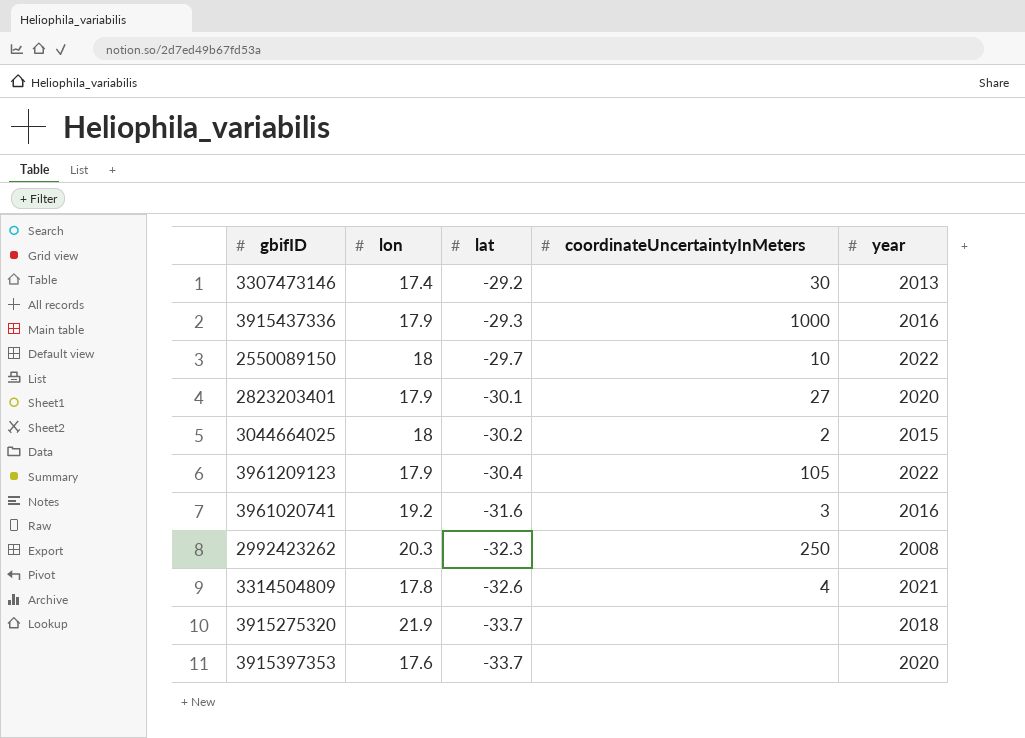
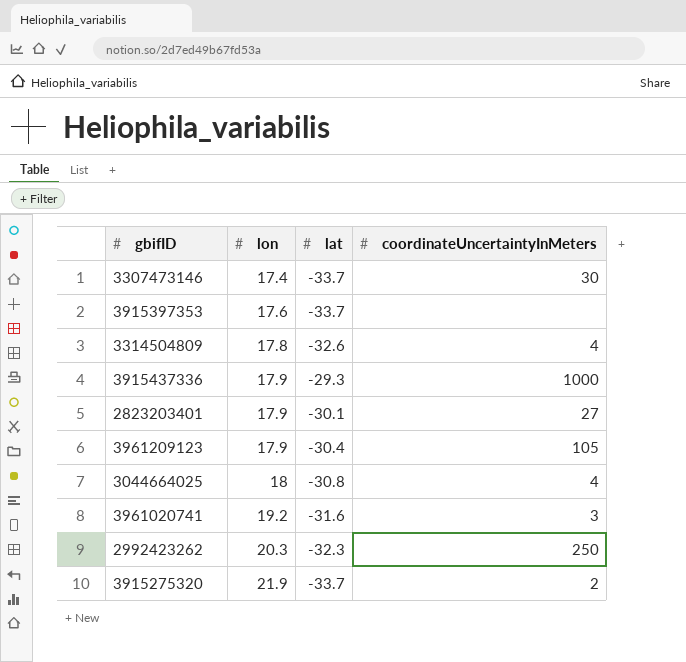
row order: lat descending -> lon ascending
column year | position: 5 -> none
row 2550089150: 18 | -29.7 | 10 | 2022 -> none
3307473146 | lat: -29.2 -> -33.7
3044664025 | lat: -30.2 -> -30.8
3044664025 | coordinateUncertaintyInMeters: 2 -> 4
3915275320 | coordinateUncertaintyInMeters: none -> 2

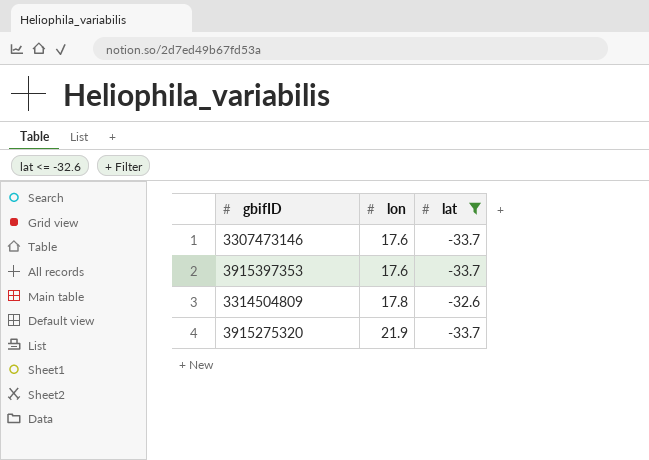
filter: none -> lat <= -32.6
column coordinateUncertaintyInMeters | position: 4 -> none
3307473146 | lon: 17.4 -> 17.6

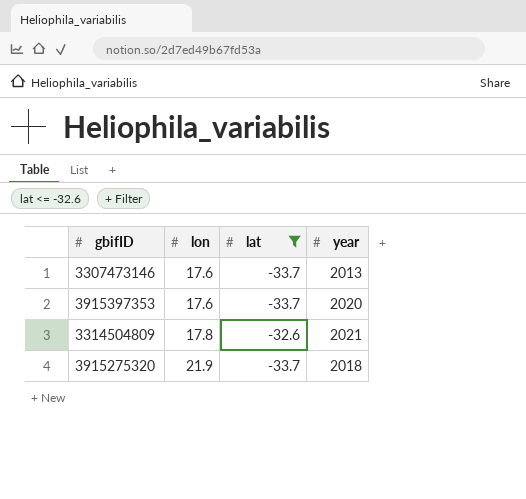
column year | position: none -> 4

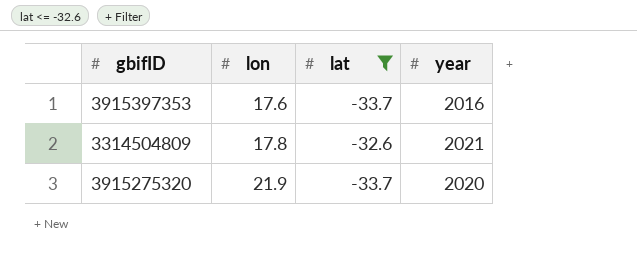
row 3307473146: 17.6 | -33.7 | 2013 -> none
3915397353 | year: 2020 -> 2016
3915275320 | year: 2018 -> 2020

